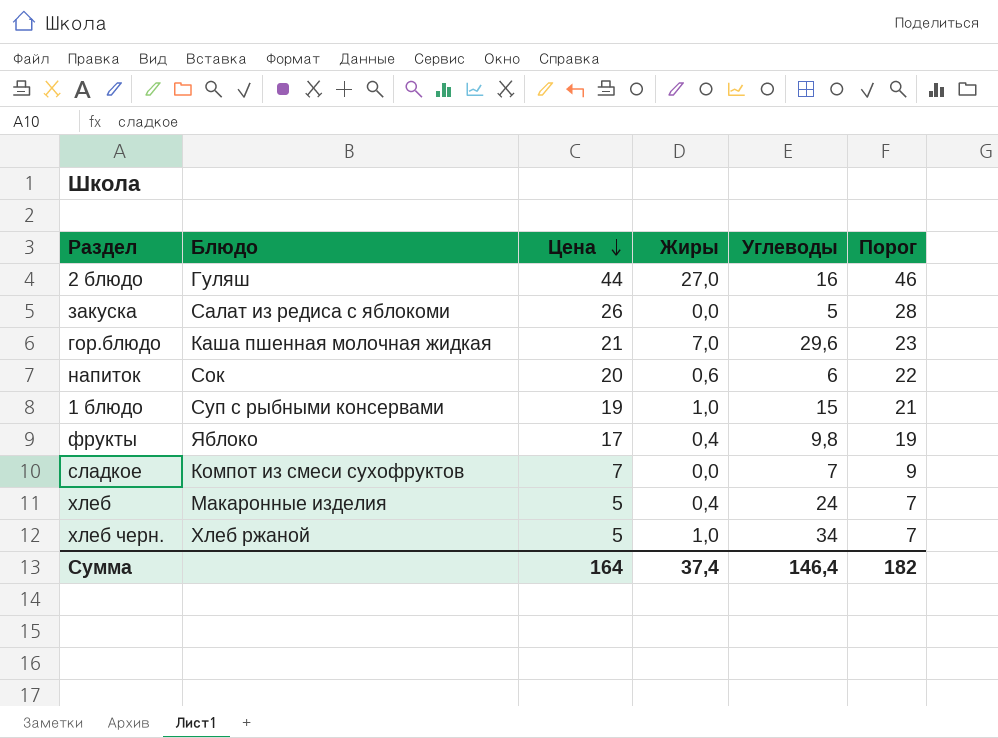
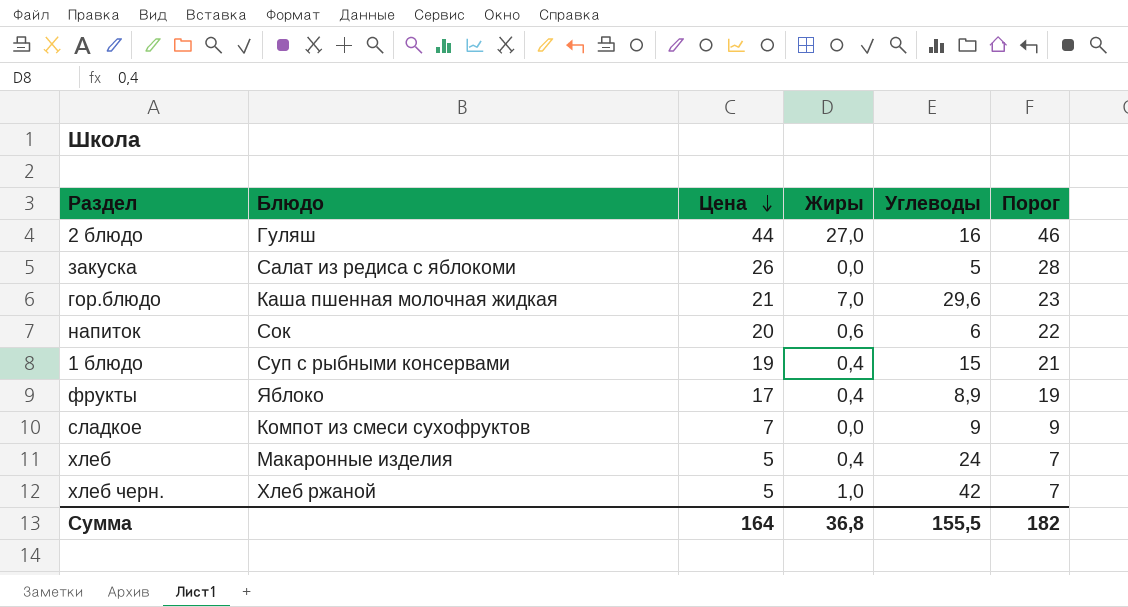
1 блюдо | Жиры: 1,0 -> 0,4
фрукты | Углеводы: 9,8 -> 8,9
сладкое | Углеводы: 7 -> 9
хлеб черн. | Углеводы: 34 -> 42
Сумма | Жиры: 37,4 -> 36,8
Сумма | Углеводы: 146,4 -> 155,5

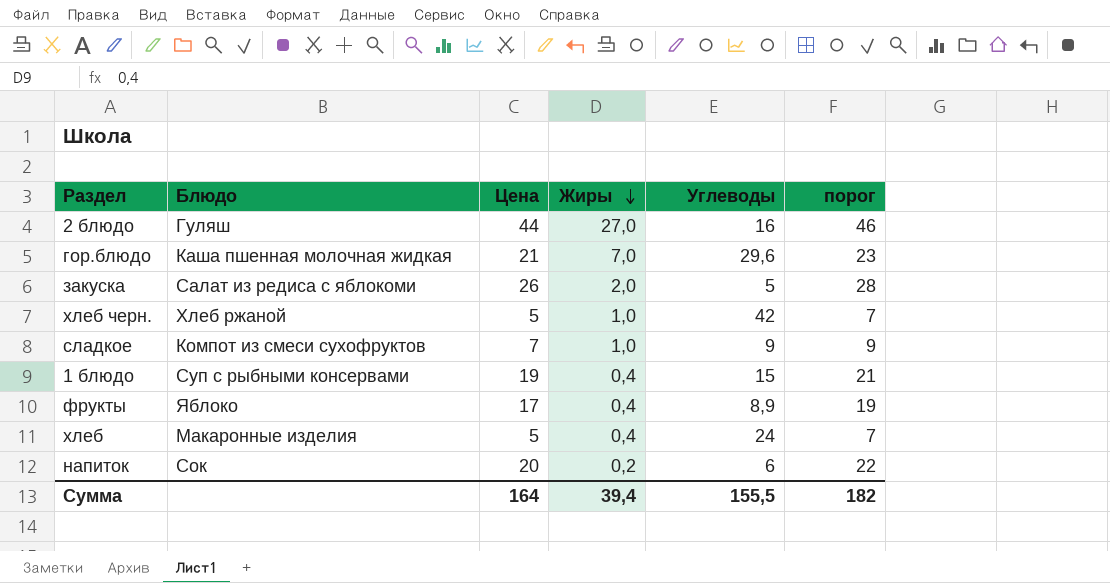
row order: Цена descending -> Жиры descending
column name: Порог -> порог
закуска | Жиры: 0,0 -> 2,0
сладкое | Жиры: 0,0 -> 1,0
напиток | Жиры: 0,6 -> 0,2
Сумма | Жиры: 36,8 -> 39,4

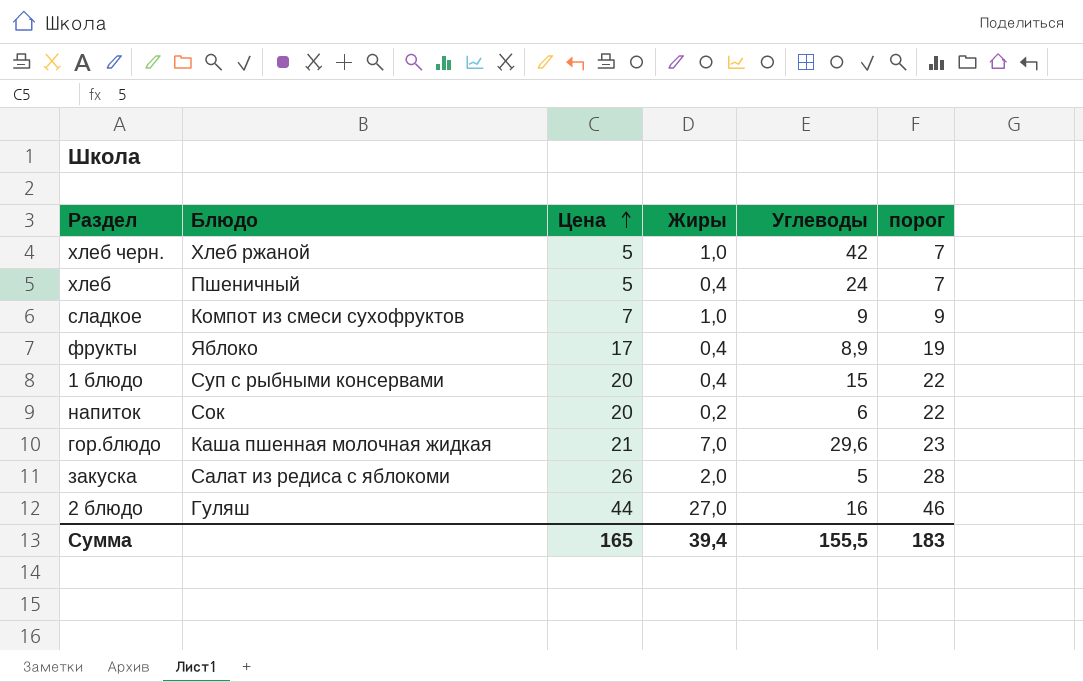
row order: Жиры descending -> Цена ascending
хлеб | Блюдо: Макаронные изделия -> Пшеничный
1 блюдо | Цена: 19 -> 20
1 блюдо | порог: 21 -> 22
Сумма | Цена: 164 -> 165
Сумма | порог: 182 -> 183

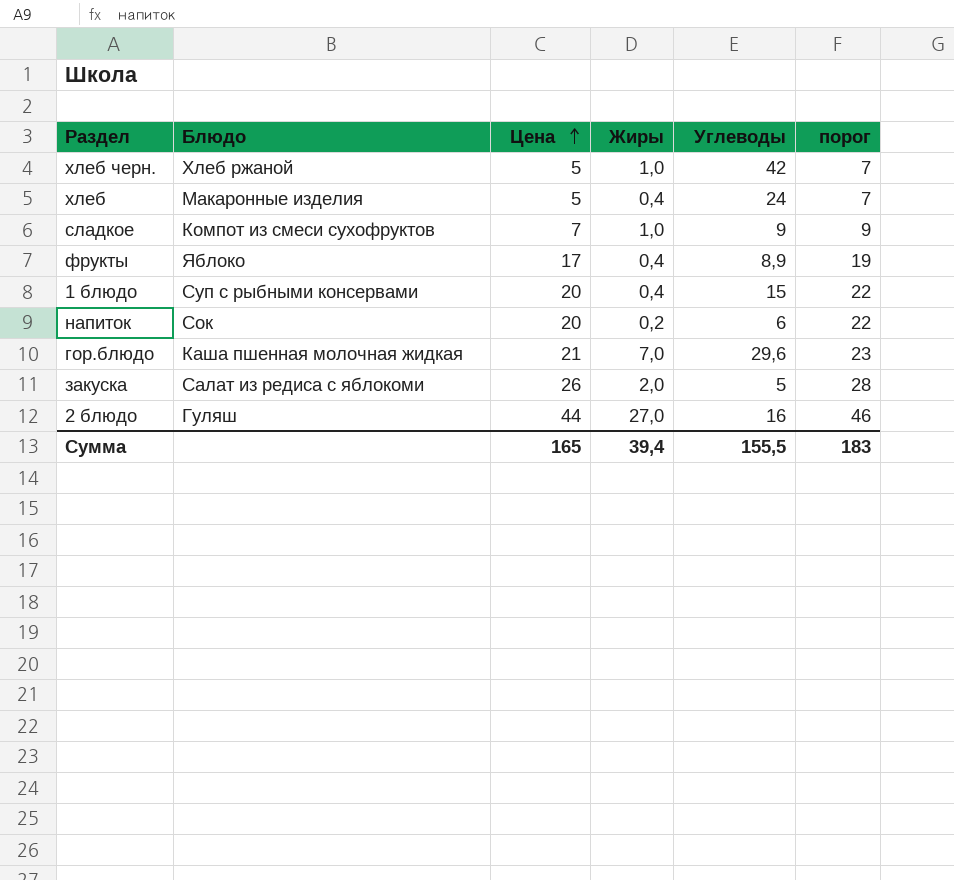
хлеб | Блюдо: Пшеничный -> Макаронные изделия

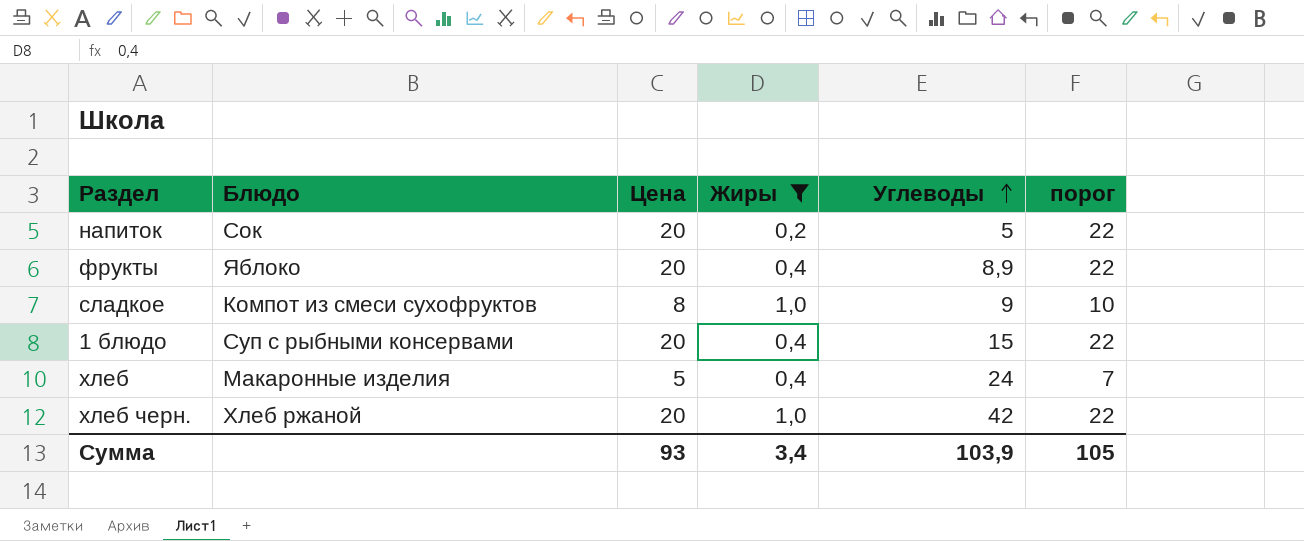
filter: none -> Жиры <= 1,0
row order: Цена ascending -> Углеводы ascending
напиток | Углеводы: 6 -> 5
фрукты | Цена: 17 -> 20
фрукты | порог: 19 -> 22
сладкое | Цена: 7 -> 8
сладкое | порог: 9 -> 10
хлеб черн. | Цена: 5 -> 20
хлеб черн. | порог: 7 -> 22
Сумма | Цена: 165 -> 93
Сумма | Жиры: 39,4 -> 3,4
Сумма | Углеводы: 155,5 -> 103,9
Сумма | порог: 183 -> 105

